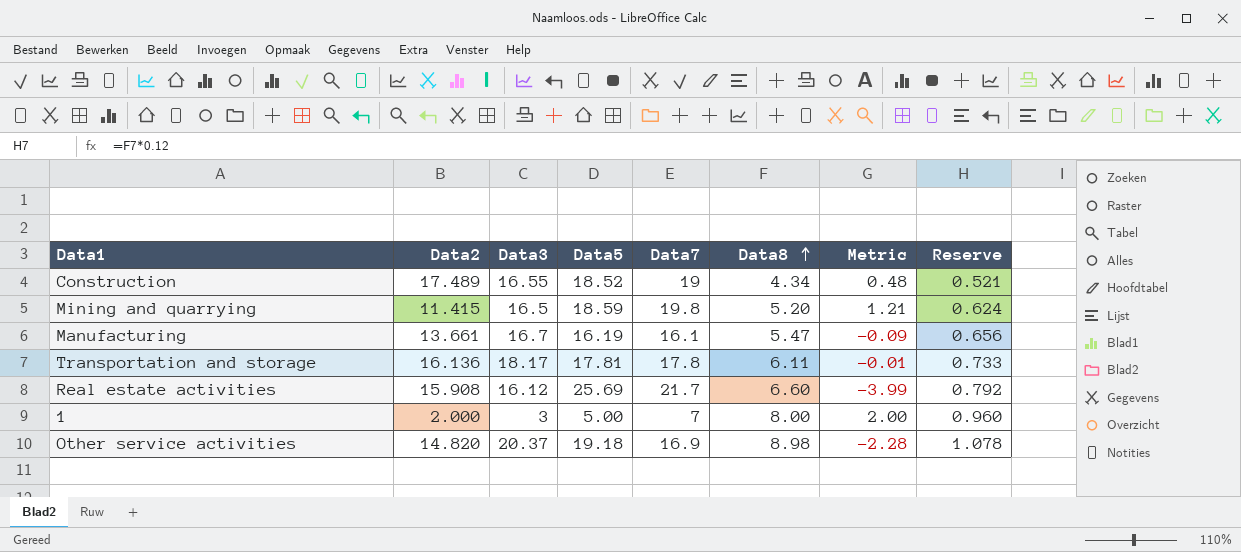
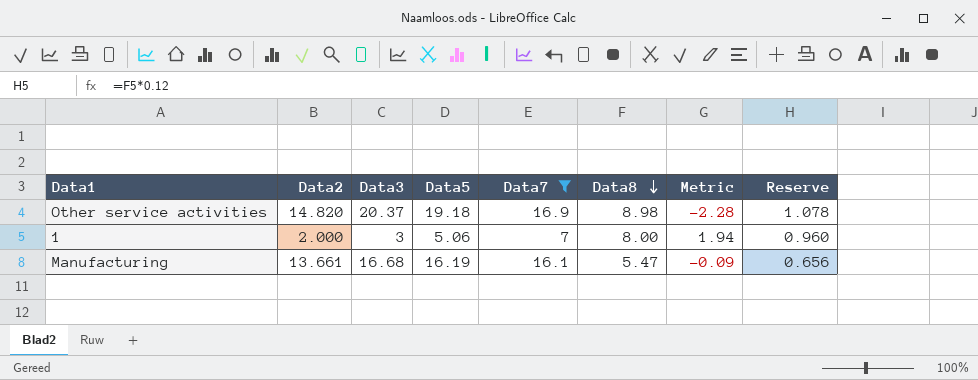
filter: none -> Data7 <= 16.9
row order: Data8 ascending -> Data8 descending
1 | Data5: 5.00 -> 5.06
1 | Metric: 2.00 -> 1.94
Manufacturing | Data3: 16.7 -> 16.68

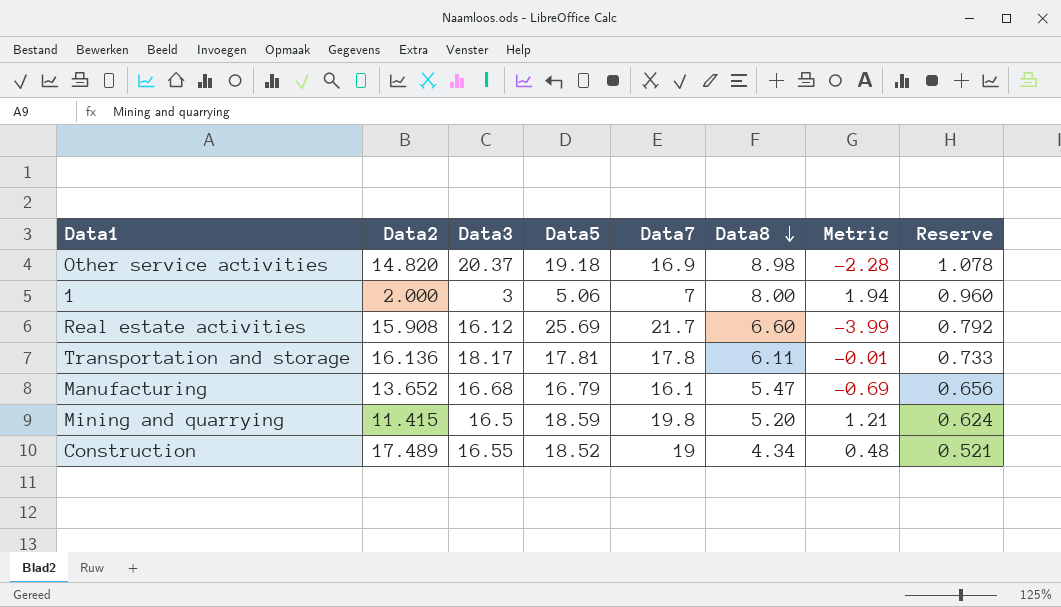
filter: Data7 <= 16.9 -> none
Manufacturing | Data2: 13.661 -> 13.652
Manufacturing | Data5: 16.19 -> 16.79
Manufacturing | Metric: -0.09 -> -0.69

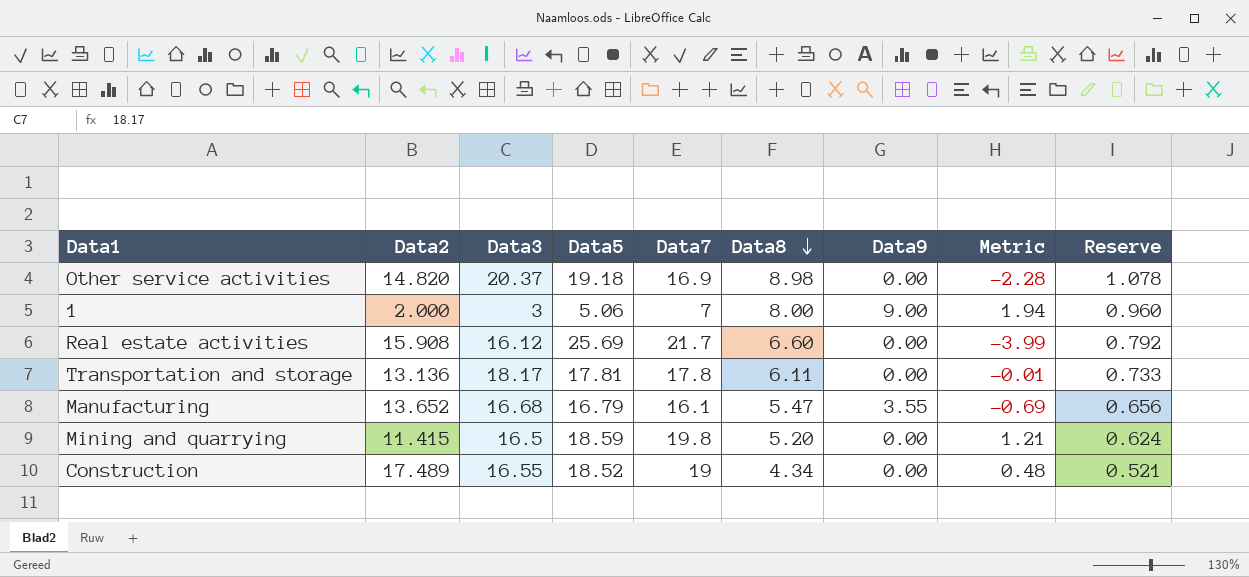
column Data9 | position: none -> 7
Transportation and storage | Data2: 16.136 -> 13.136

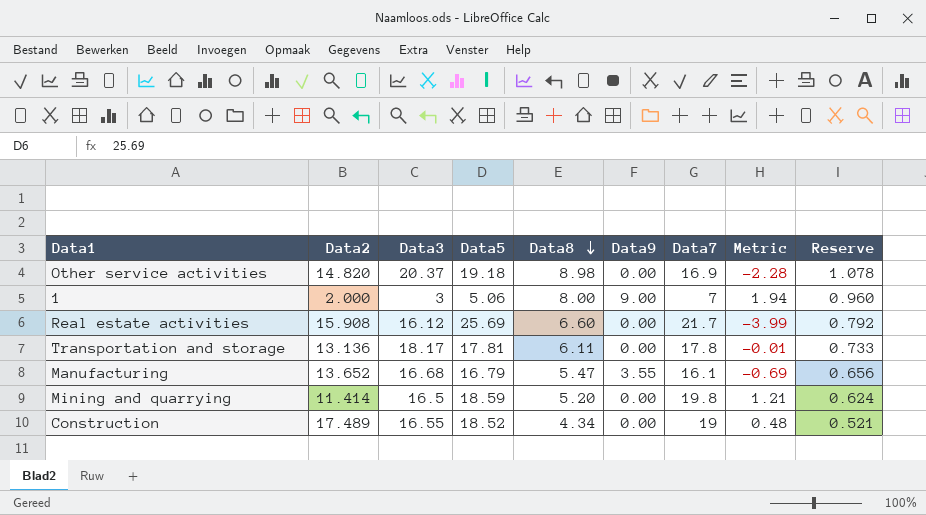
column Data7 | position: 5 -> 7
Mining and quarrying | Data2: 11.415 -> 11.414

